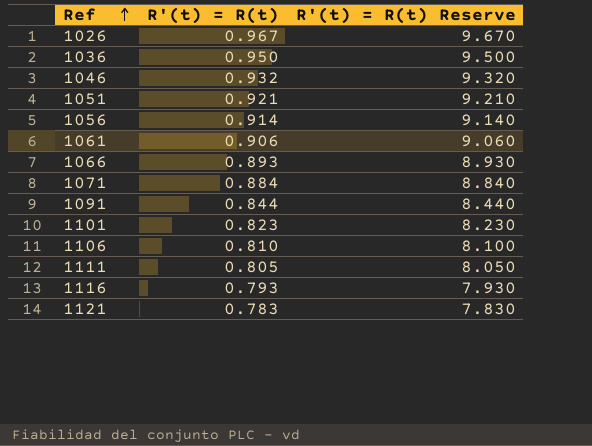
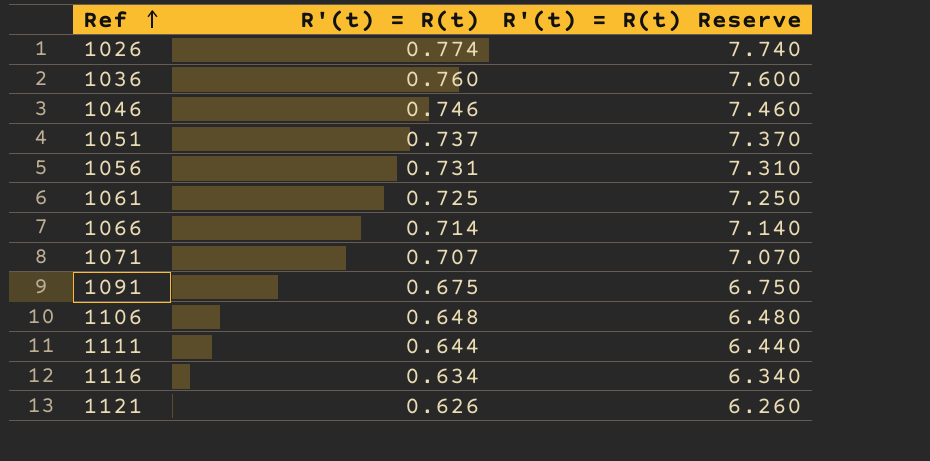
row 1101: 0.823 | 8.230 -> none
1026 | R'(t) = R(t): 0.967 -> 0.774
1026 | R'(t) = R(t) Reserve: 9.670 -> 7.740
1036 | R'(t) = R(t): 0.950 -> 0.760
1036 | R'(t) = R(t) Reserve: 9.500 -> 7.600
1046 | R'(t) = R(t): 0.932 -> 0.746
1046 | R'(t) = R(t) Reserve: 9.320 -> 7.460
1051 | R'(t) = R(t): 0.921 -> 0.737
1051 | R'(t) = R(t) Reserve: 9.210 -> 7.370
1056 | R'(t) = R(t): 0.914 -> 0.731
1056 | R'(t) = R(t) Reserve: 9.140 -> 7.310
1061 | R'(t) = R(t): 0.906 -> 0.725
1061 | R'(t) = R(t) Reserve: 9.060 -> 7.250
1066 | R'(t) = R(t): 0.893 -> 0.714
1066 | R'(t) = R(t) Reserve: 8.930 -> 7.140
1071 | R'(t) = R(t): 0.884 -> 0.707
1071 | R'(t) = R(t) Reserve: 8.840 -> 7.070
1091 | R'(t) = R(t): 0.844 -> 0.675
1091 | R'(t) = R(t) Reserve: 8.440 -> 6.750
1106 | R'(t) = R(t): 0.810 -> 0.648
1106 | R'(t) = R(t) Reserve: 8.100 -> 6.480
1111 | R'(t) = R(t): 0.805 -> 0.644
1111 | R'(t) = R(t) Reserve: 8.050 -> 6.440
1116 | R'(t) = R(t): 0.793 -> 0.634
1116 | R'(t) = R(t) Reserve: 7.930 -> 6.340
1121 | R'(t) = R(t): 0.783 -> 0.626
1121 | R'(t) = R(t) Reserve: 7.830 -> 6.260

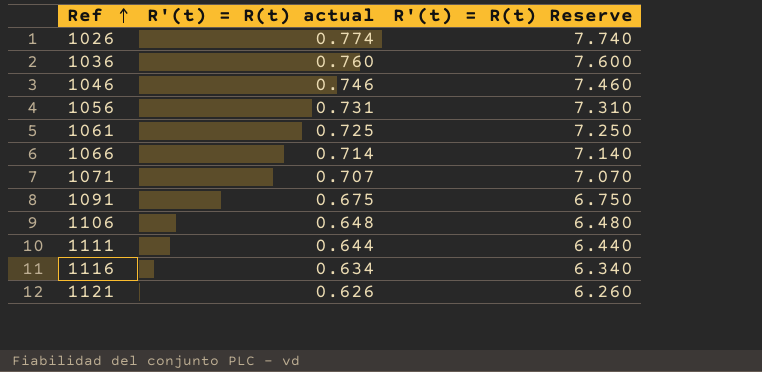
column name: R'(t) = R(t) -> R'(t) = R(t) actual
row 1051: 0.737 | 7.370 -> none

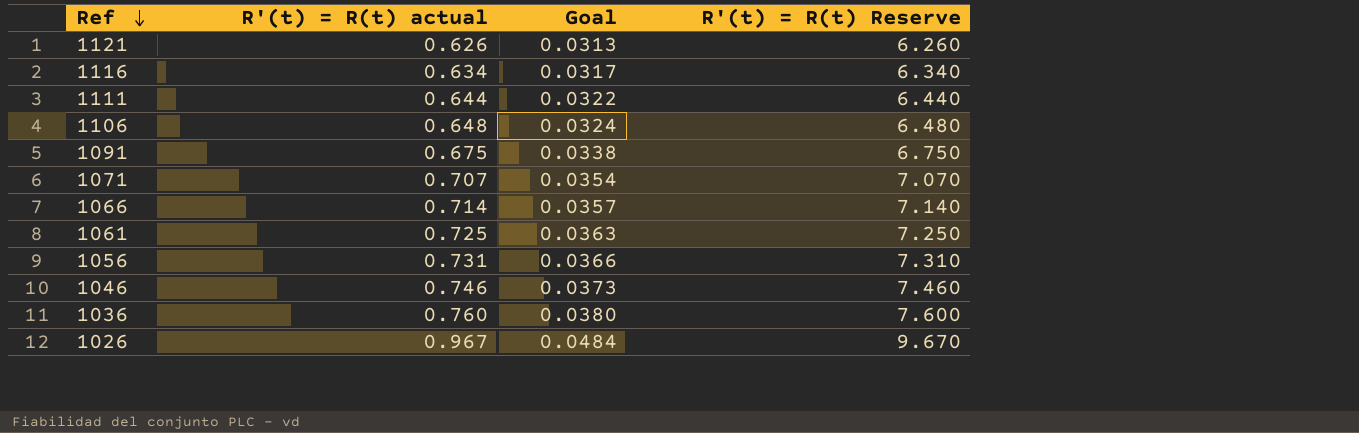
row order: Ref ascending -> Ref descending
column Goal | formula: none -> [R'(t) = R(t) actual] * 0.05
1026 | R'(t) = R(t) actual: 0.774 -> 0.967
1026 | R'(t) = R(t) Reserve: 7.740 -> 9.670

